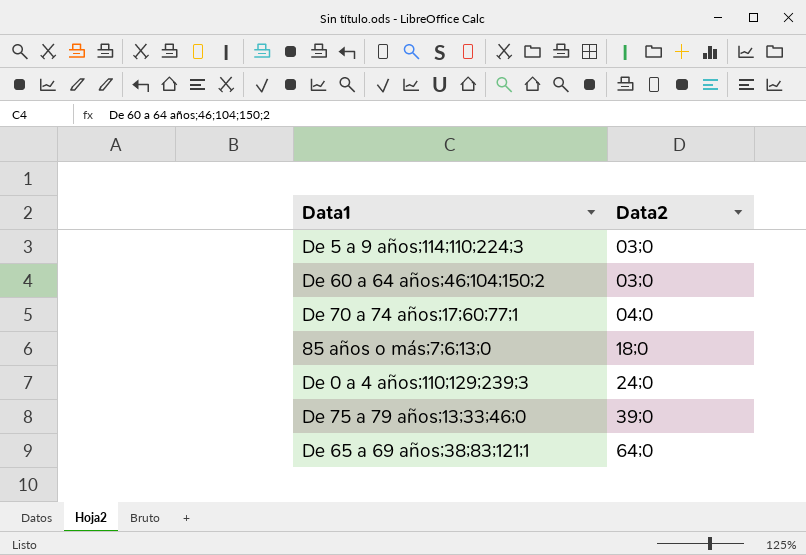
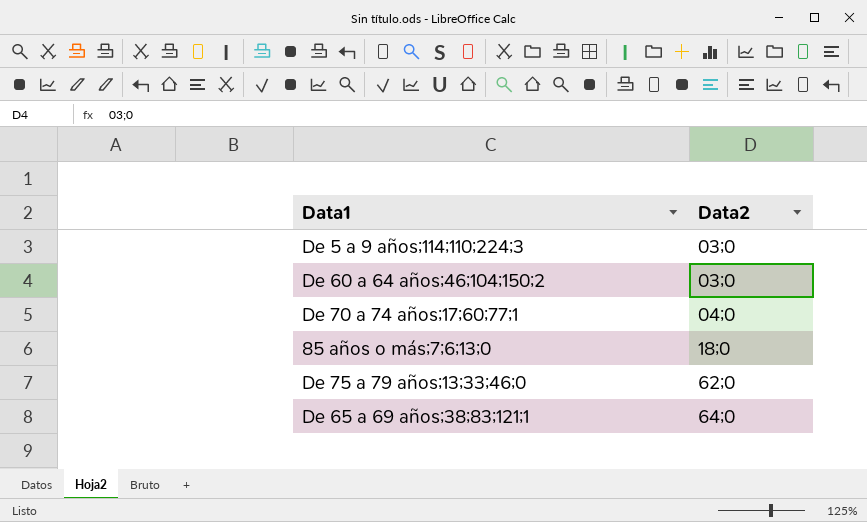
row De 0 a 4 años;110;129;239;3: 24;0 -> none
De 75 a 79 años;13;33;46;0 | Data2: 39;0 -> 62;0

